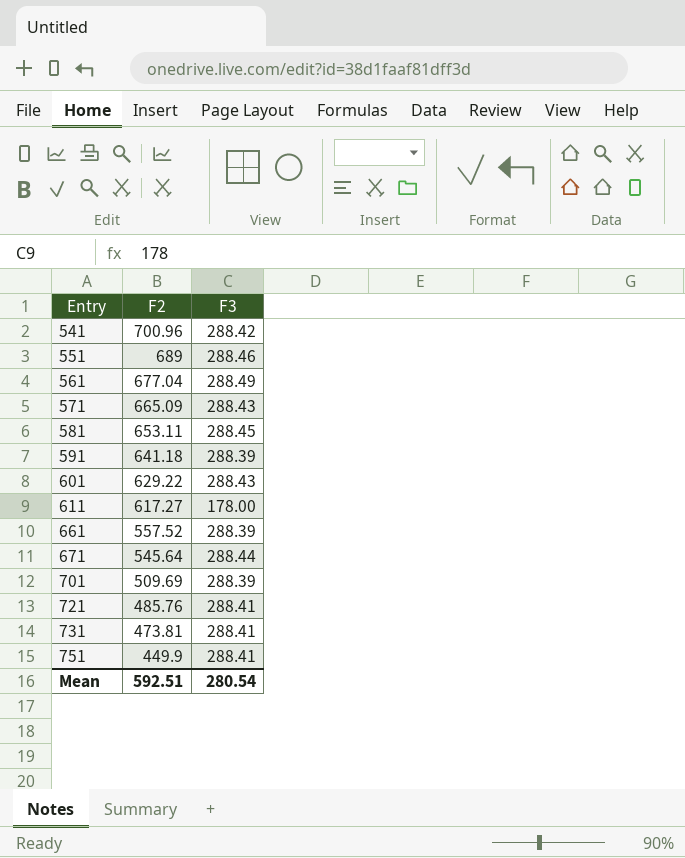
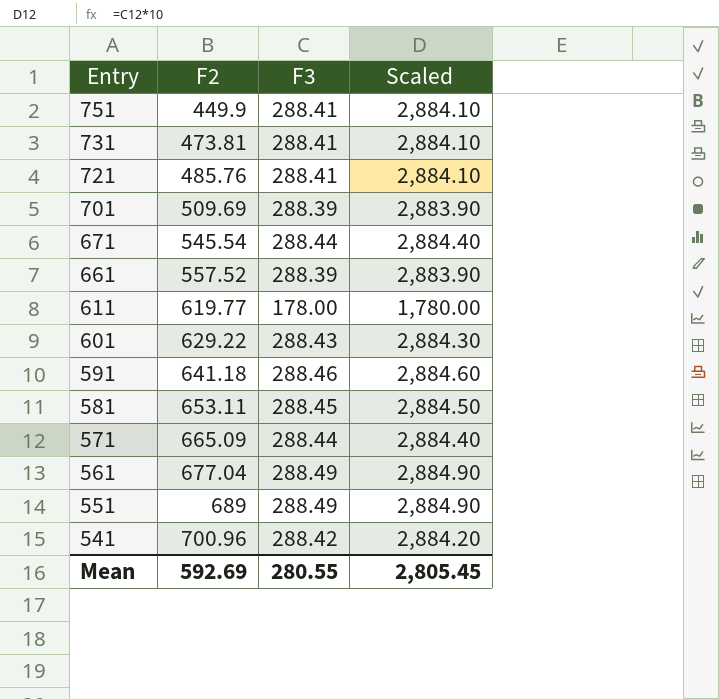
row order: Entry ascending -> Entry descending
column Scaled | formula: none -> [F3] * 10
671 | F2: 545.64 -> 545.54
611 | F2: 617.27 -> 619.77
591 | F3: 288.39 -> 288.46
571 | F3: 288.43 -> 288.44
551 | F3: 288.46 -> 288.49
Mean | F2: 592.51 -> 592.69
Mean | F3: 280.54 -> 280.55

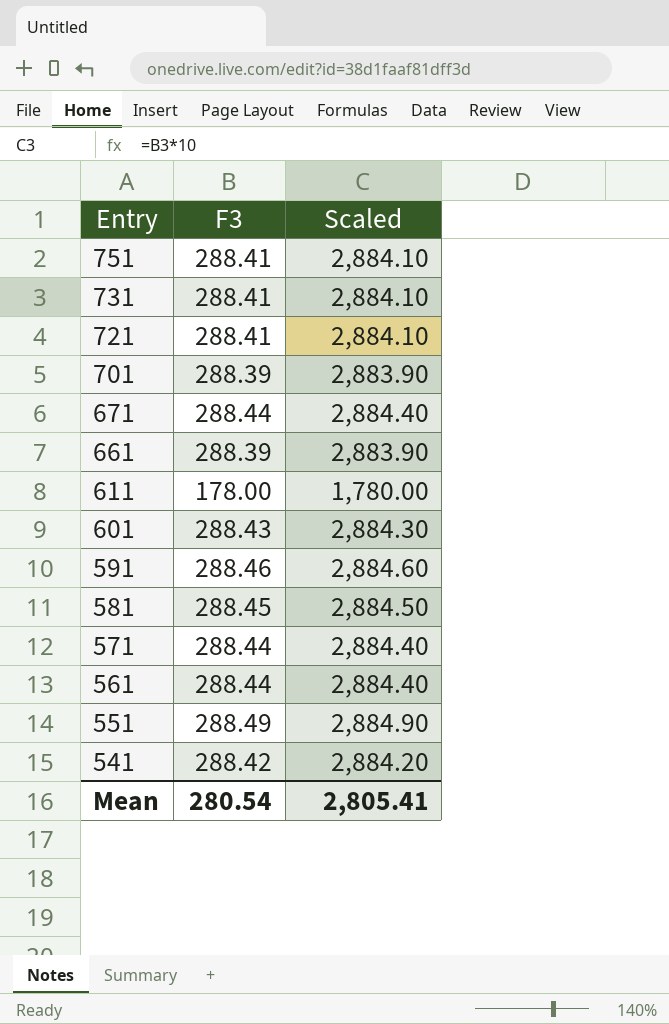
column F2 | position: 2 -> none
561 | F3: 288.49 -> 288.44
561 | Scaled: 2,884.90 -> 2,884.40
Mean | F3: 280.55 -> 280.54
Mean | Scaled: 2,805.45 -> 2,805.41

